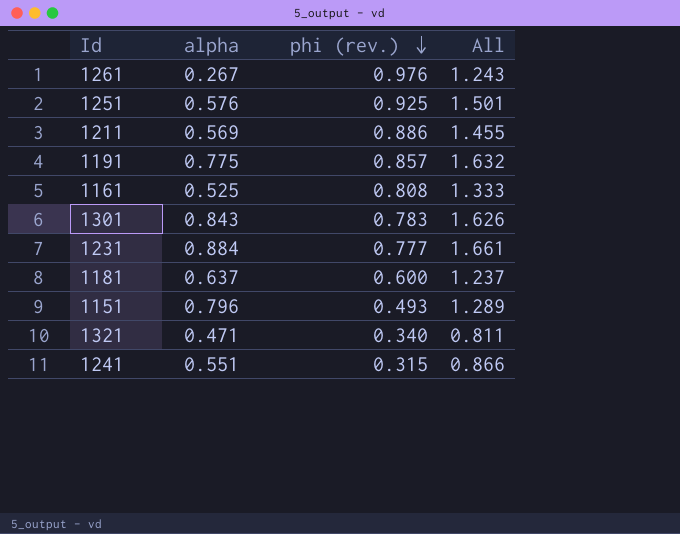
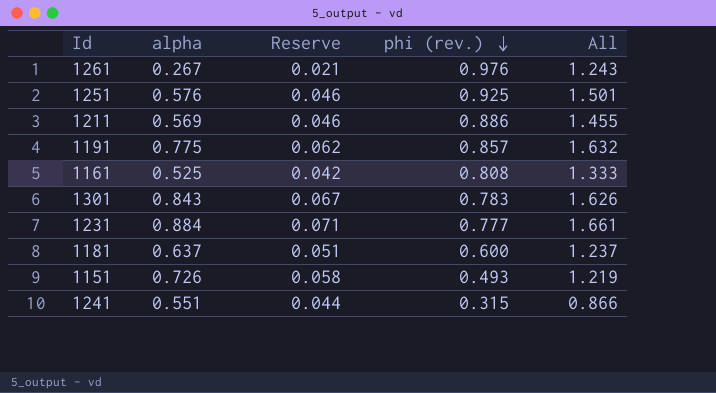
column Reserve | formula: none -> [alpha] * 0.08
row 1321: 0.471 | 0.340 | 0.811 -> none
1151 | alpha: 0.796 -> 0.726
1151 | All: 1.289 -> 1.219

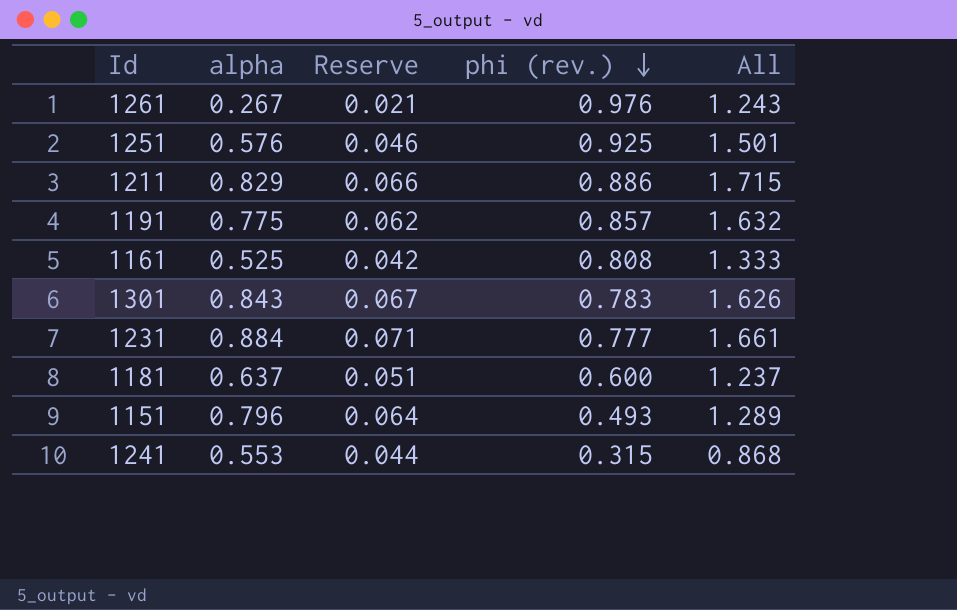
1211 | alpha: 0.569 -> 0.829
1211 | Reserve: 0.046 -> 0.066
1211 | All: 1.455 -> 1.715
1151 | alpha: 0.726 -> 0.796
1151 | Reserve: 0.058 -> 0.064
1151 | All: 1.219 -> 1.289
1241 | alpha: 0.551 -> 0.553
1241 | All: 0.866 -> 0.868

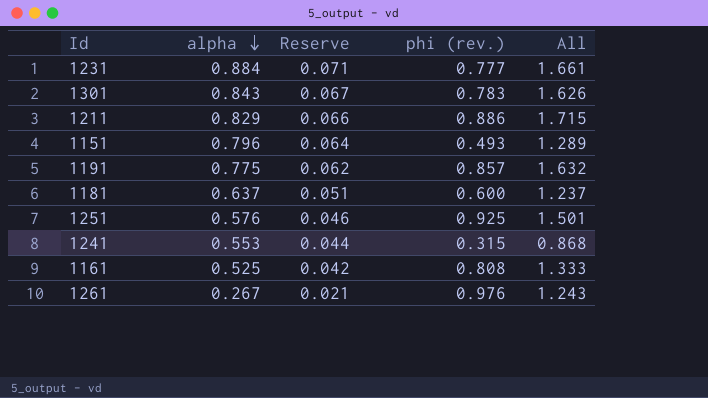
row order: phi (rev.) descending -> alpha descending

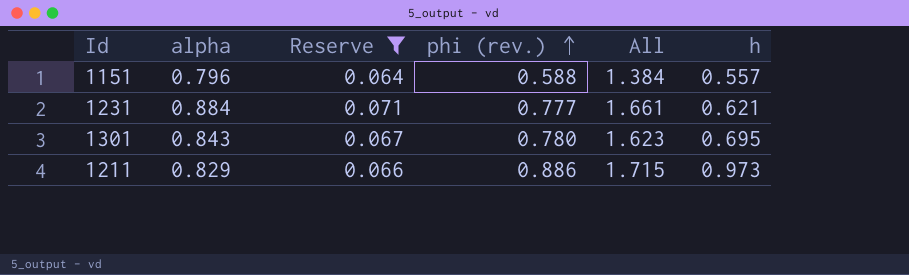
filter: none -> Reserve >= 0.064
row order: alpha descending -> phi (rev.) ascending
column h | position: none -> 6
1151 | phi (rev.): 0.493 -> 0.588
1151 | All: 1.289 -> 1.384
1301 | phi (rev.): 0.783 -> 0.780
1301 | All: 1.626 -> 1.623

